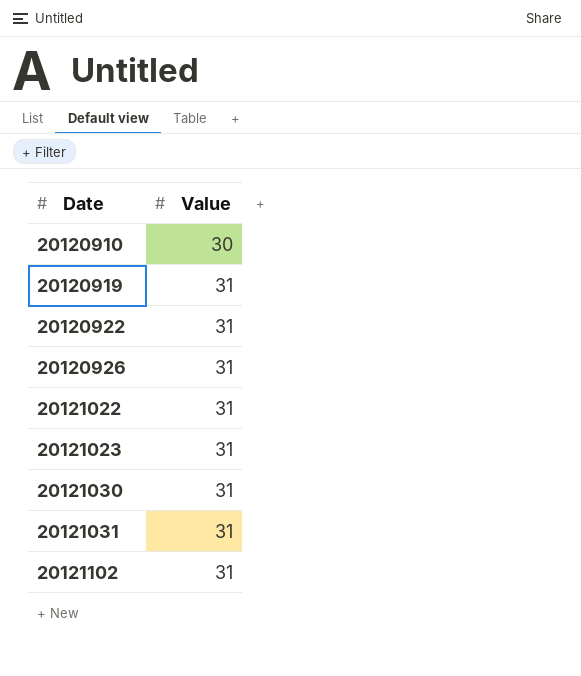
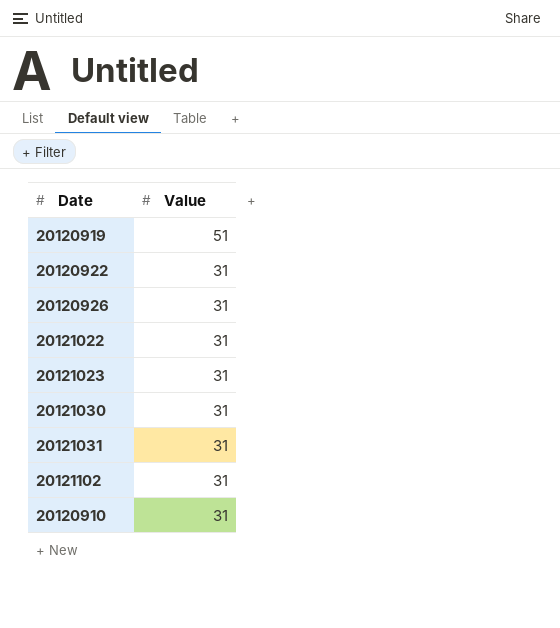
row order: Date ascending -> Value descending
20120919 | Value: 31 -> 51
20120910 | Value: 30 -> 31

